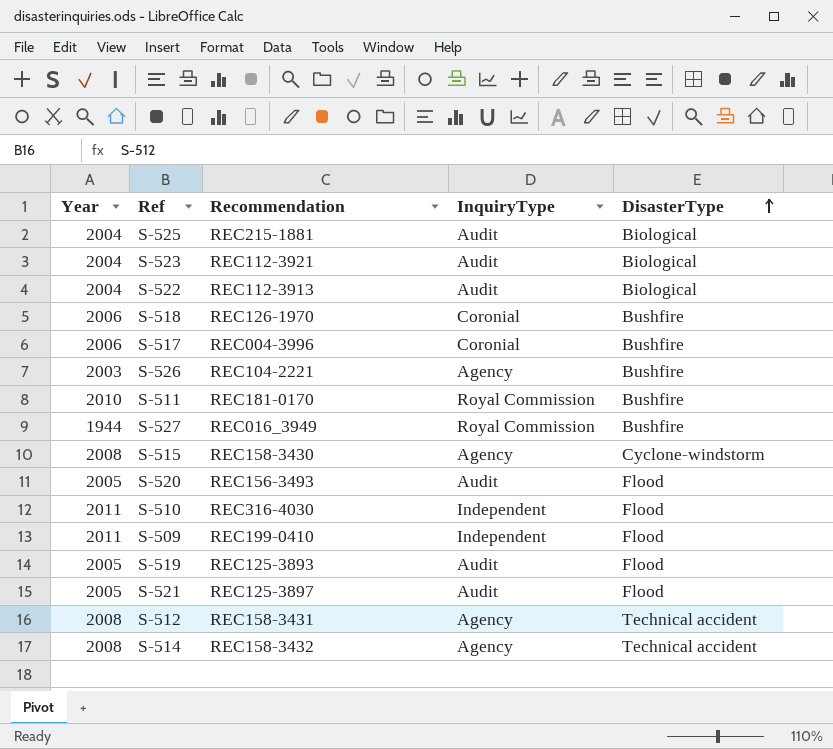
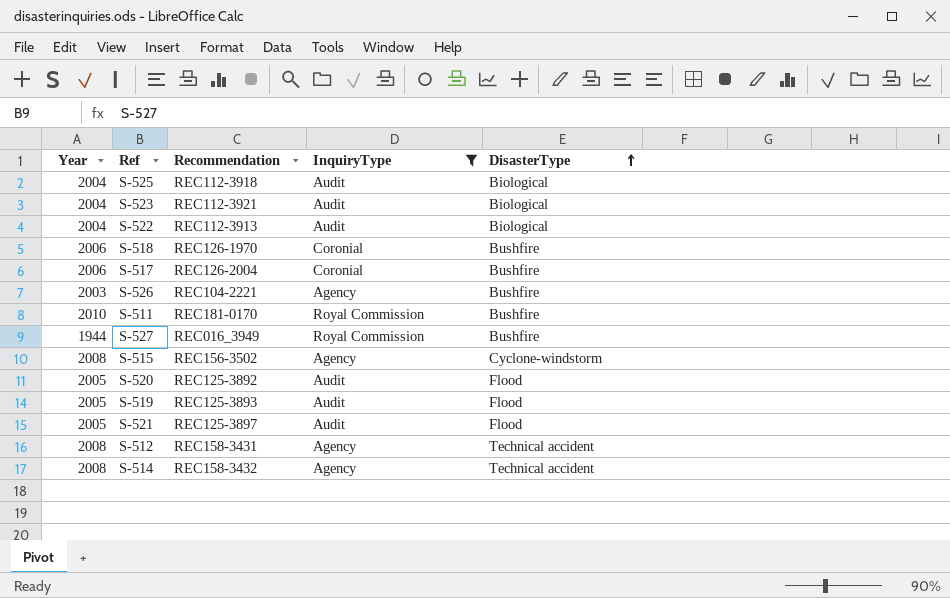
filter: none -> InquiryType != Independent
S-525 | Recommendation: REC215-1881 -> REC112-3918
S-517 | Recommendation: REC004-3996 -> REC126-2004
S-515 | Recommendation: REC158-3430 -> REC156-3502
S-520 | Recommendation: REC156-3493 -> REC125-3892

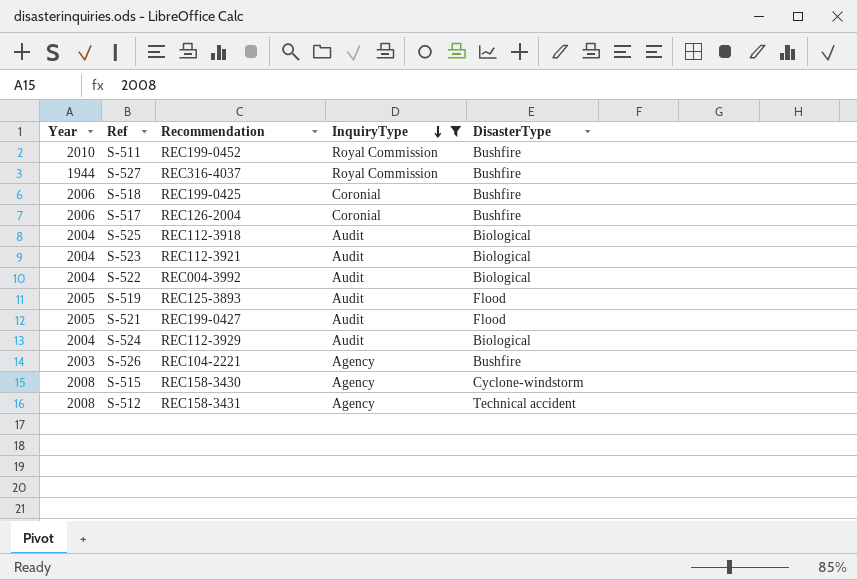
row order: DisasterType ascending -> InquiryType descending
row S-520: 2005 | REC125-3892 | Audit | Flood -> none
row S-514: 2008 | REC158-3432 | Agency | Technical accident -> none
S-511 | Recommendation: REC181-0170 -> REC199-0452
S-527 | Recommendation: REC016_3949 -> REC316-4037
S-518 | Recommendation: REC126-1970 -> REC199-0425
S-522 | Recommendation: REC112-3913 -> REC004-3992
S-521 | Recommendation: REC125-3897 -> REC199-0427
row S-524: none -> 2004 | REC112-3929 | Audit | Biological
S-515 | Recommendation: REC156-3502 -> REC158-3430

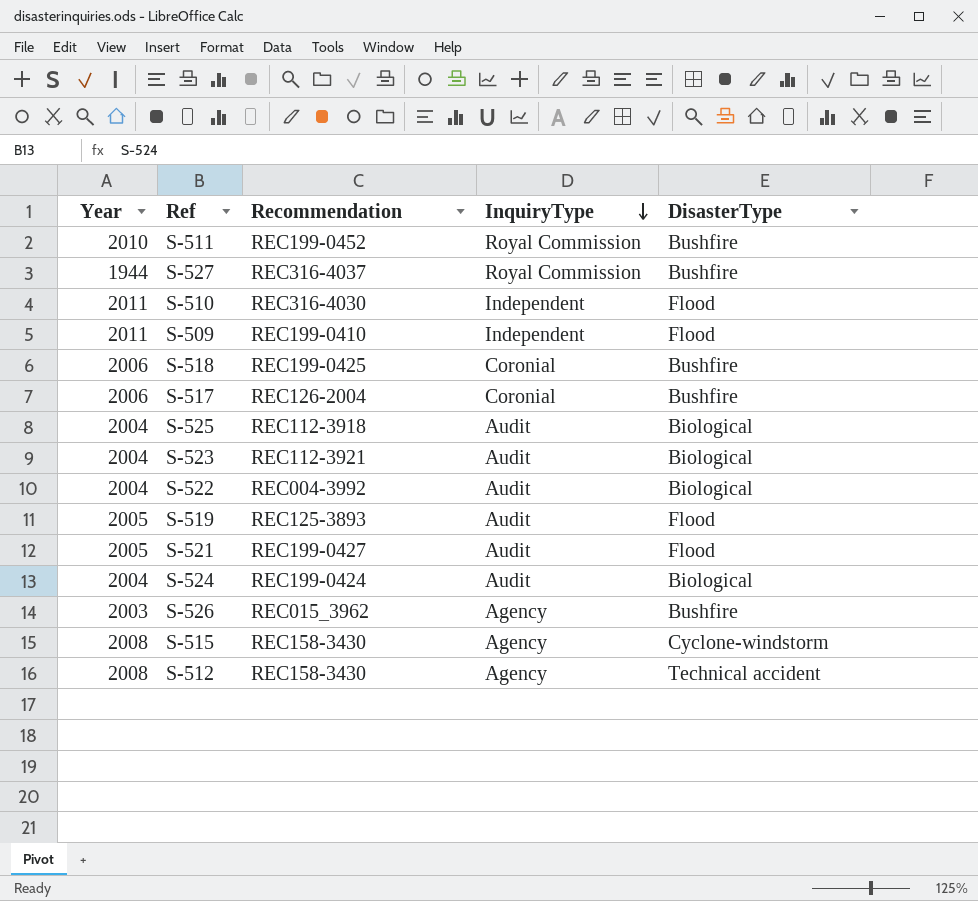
filter: InquiryType != Independent -> none
S-524 | Recommendation: REC112-3929 -> REC199-0424
S-526 | Recommendation: REC104-2221 -> REC015_3962
S-512 | Recommendation: REC158-3431 -> REC158-3430

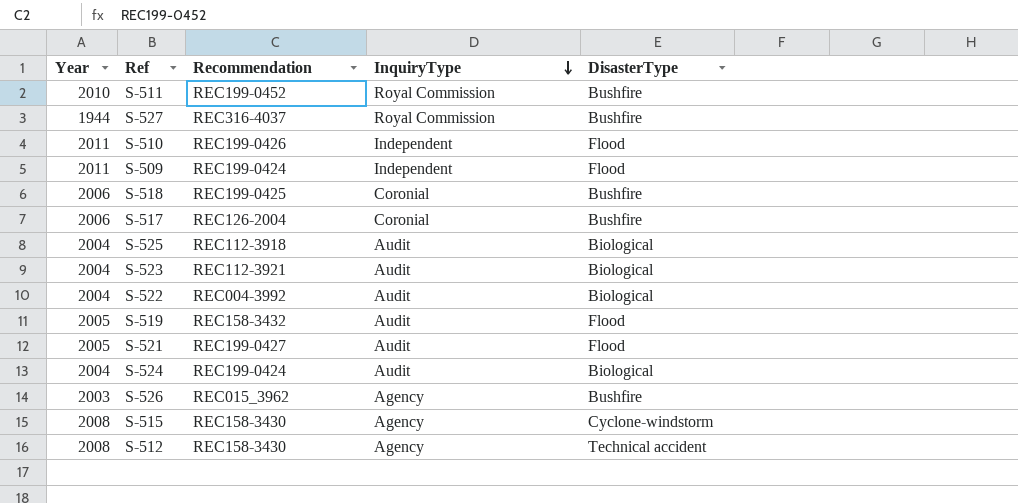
S-510 | Recommendation: REC316-4030 -> REC199-0426
S-509 | Recommendation: REC199-0410 -> REC199-0424
S-519 | Recommendation: REC125-3893 -> REC158-3432

